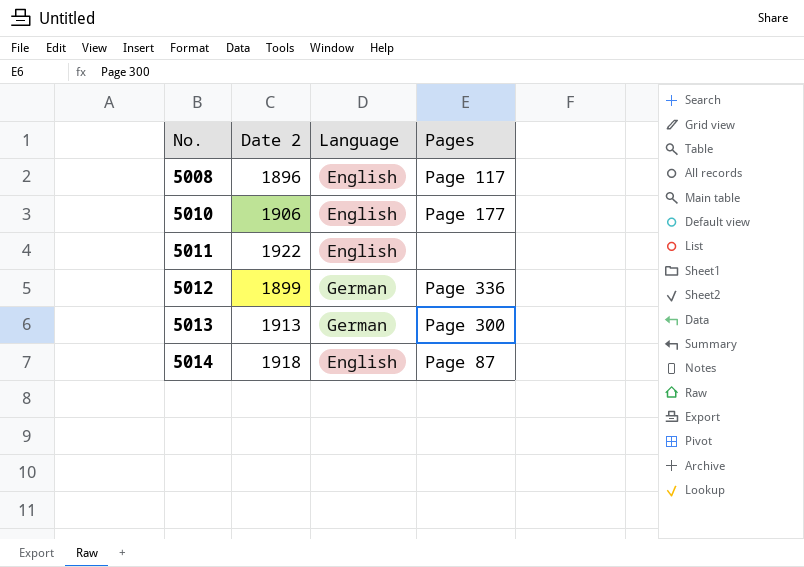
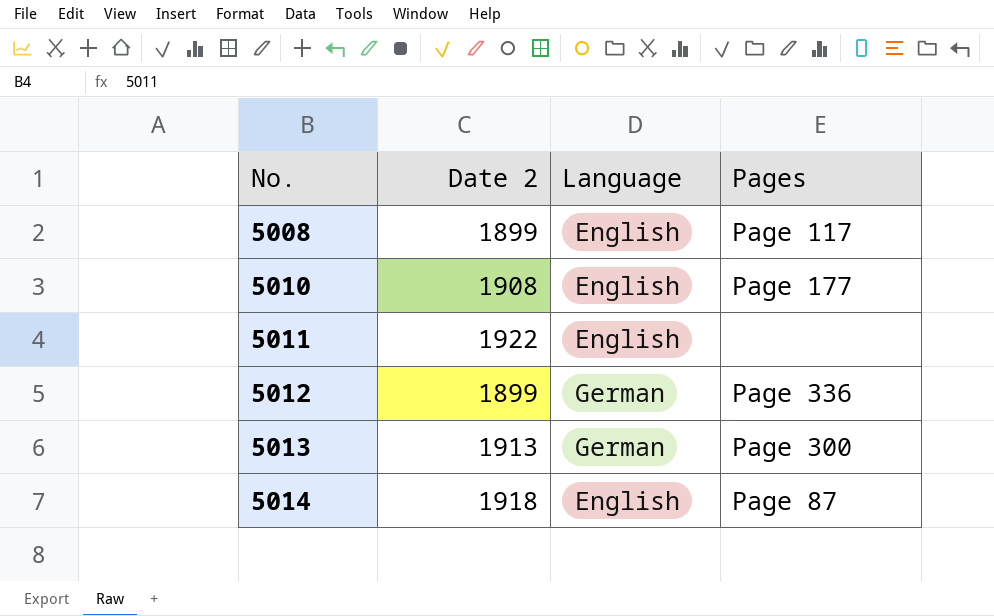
5008 | Date 2: 1896 -> 1899
5010 | Date 2: 1906 -> 1908

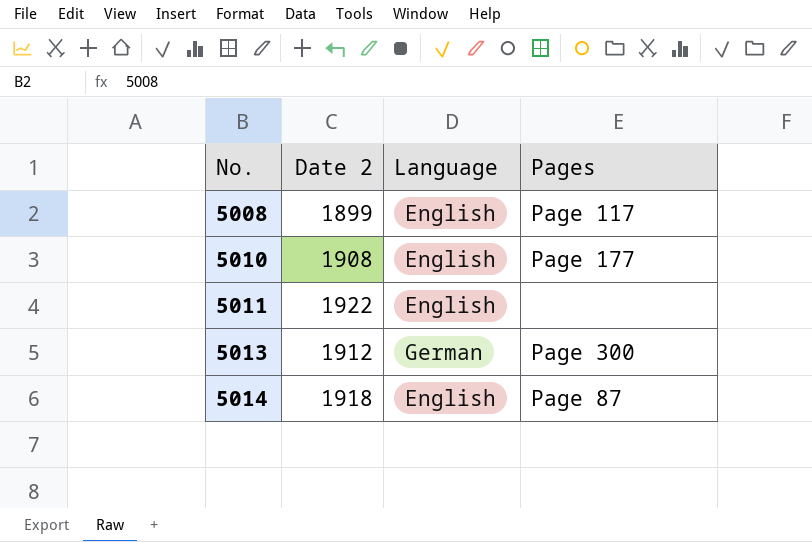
row 5012: 1899 | German | Page 336 -> none
5013 | Date 2: 1913 -> 1912

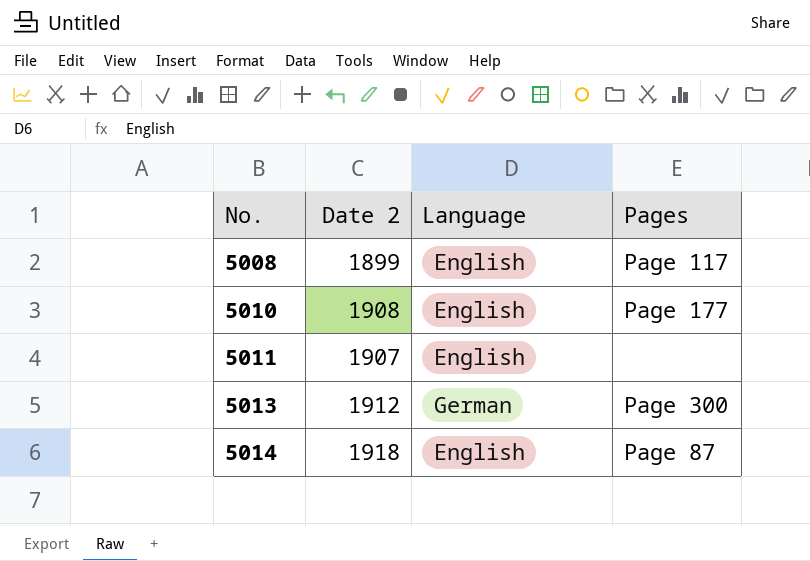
5011 | Date 2: 1922 -> 1907

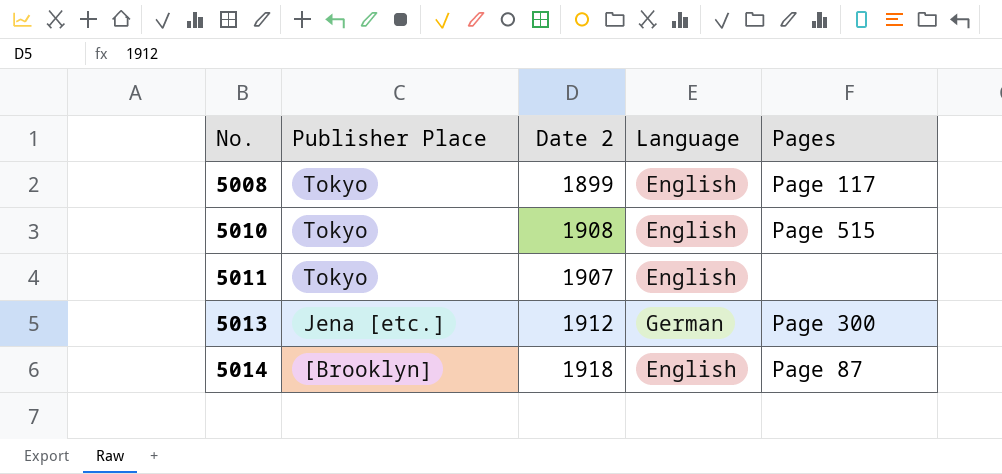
column Publisher Place | position: none -> 2
5010 | Pages: Page 177 -> Page 515

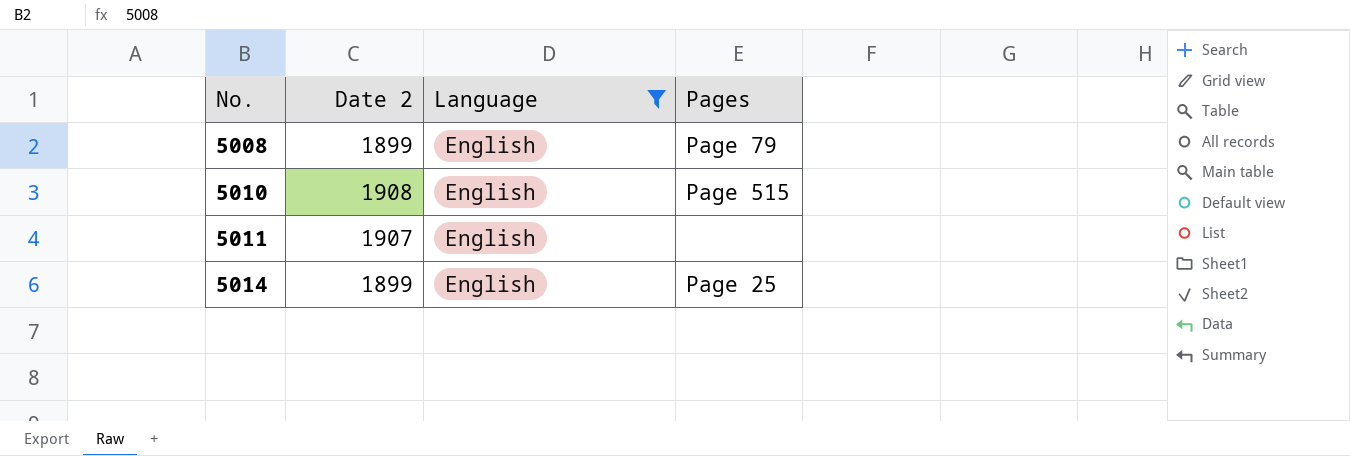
filter: none -> Language = English
column Publisher Place | position: 2 -> none
5008 | Pages: Page 117 -> Page 79
5014 | Date 2: 1918 -> 1899
5014 | Pages: Page 87 -> Page 25

